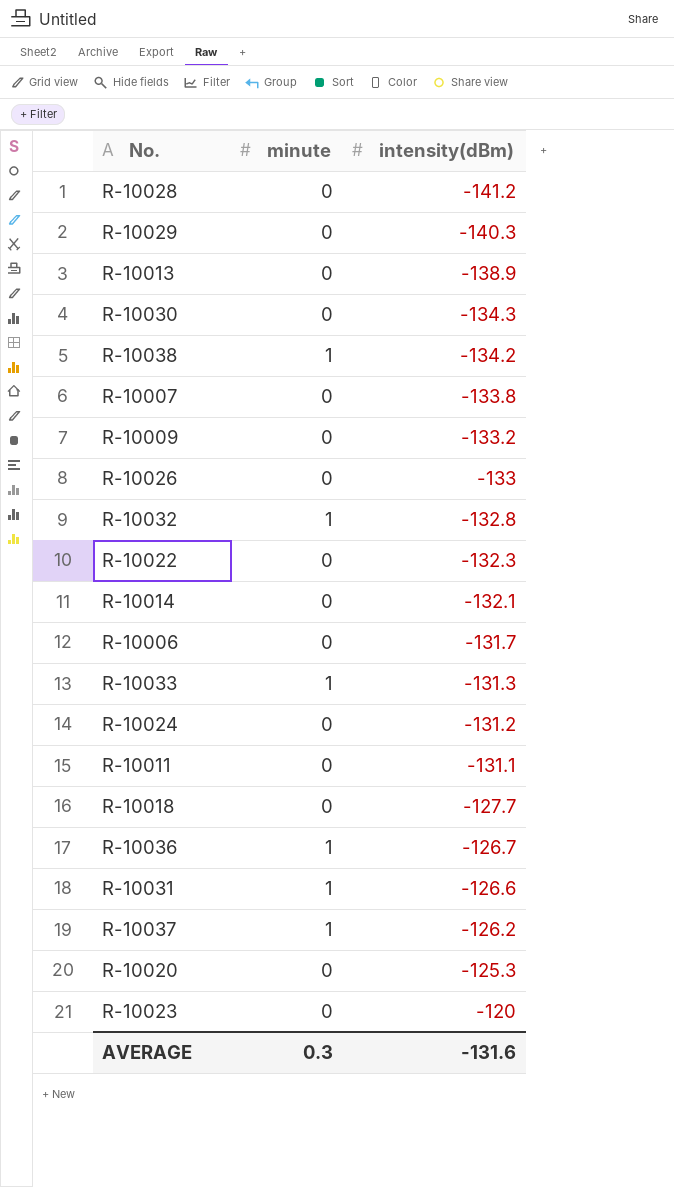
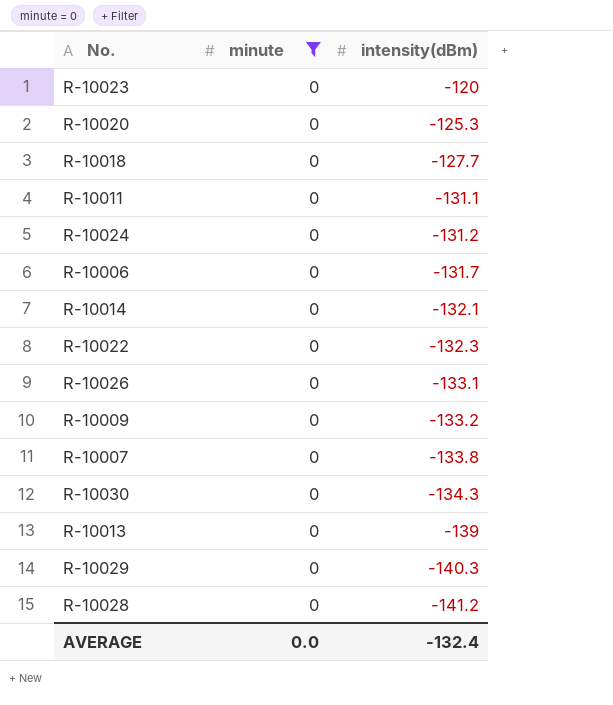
filter: none -> minute = 0
row order: intensity(dBm) ascending -> intensity(dBm) descending
R-10026 | intensity(dBm): -133 -> -133.1
R-10013 | intensity(dBm): -138.9 -> -139
AVERAGE | minute: 0.3 -> 0.0
AVERAGE | intensity(dBm): -131.6 -> -132.4

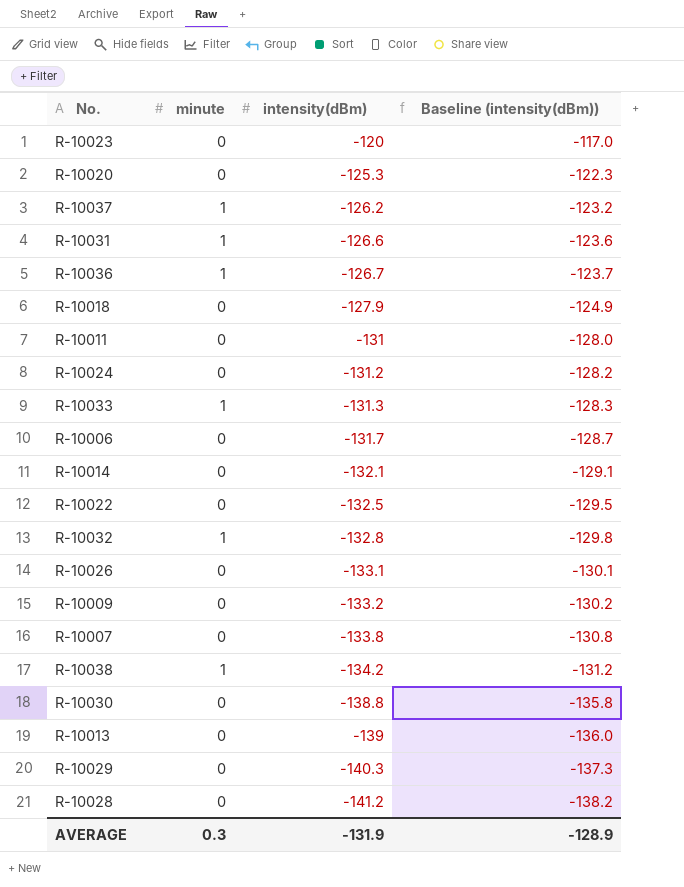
filter: minute = 0 -> none
column Baseline (intensity(dBm)) | formula: none -> [intensity(dBm)] + 3
R-10018 | intensity(dBm): -127.7 -> -127.9
R-10011 | intensity(dBm): -131.1 -> -131
R-10022 | intensity(dBm): -132.3 -> -132.5
R-10030 | intensity(dBm): -134.3 -> -138.8
AVERAGE | minute: 0.0 -> 0.3
AVERAGE | intensity(dBm): -132.4 -> -131.9

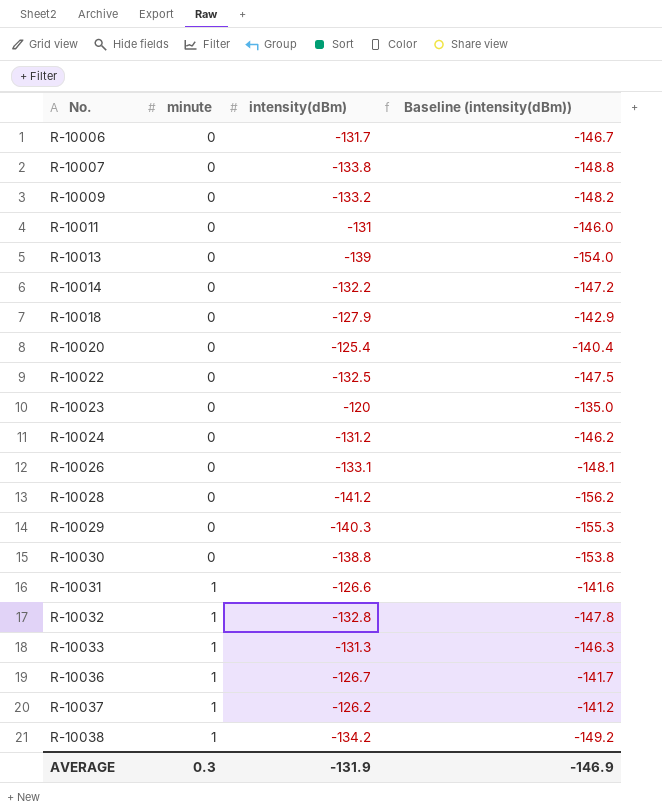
row order: intensity(dBm) descending -> No. ascending
column Baseline (intensity(dBm)) | formula: [intensity(dBm)] + 3 -> [intensity(dBm)] - 15
R-10014 | intensity(dBm): -132.1 -> -132.2
R-10020 | intensity(dBm): -125.3 -> -125.4
AVERAGE | Baseline (intensity(dBm)): -128.9 -> -146.9

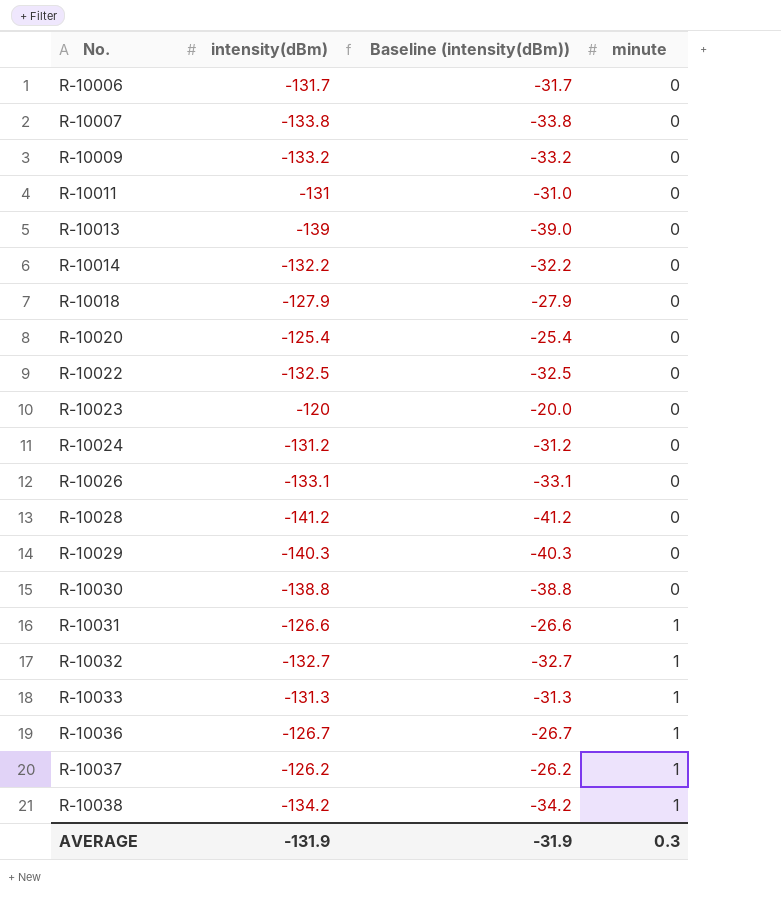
column Baseline (intensity(dBm)) | formula: [intensity(dBm)] - 15 -> [intensity(dBm)] + 100
column minute | position: 2 -> 4
R-10032 | intensity(dBm): -132.8 -> -132.7
AVERAGE | Baseline (intensity(dBm)): -146.9 -> -31.9

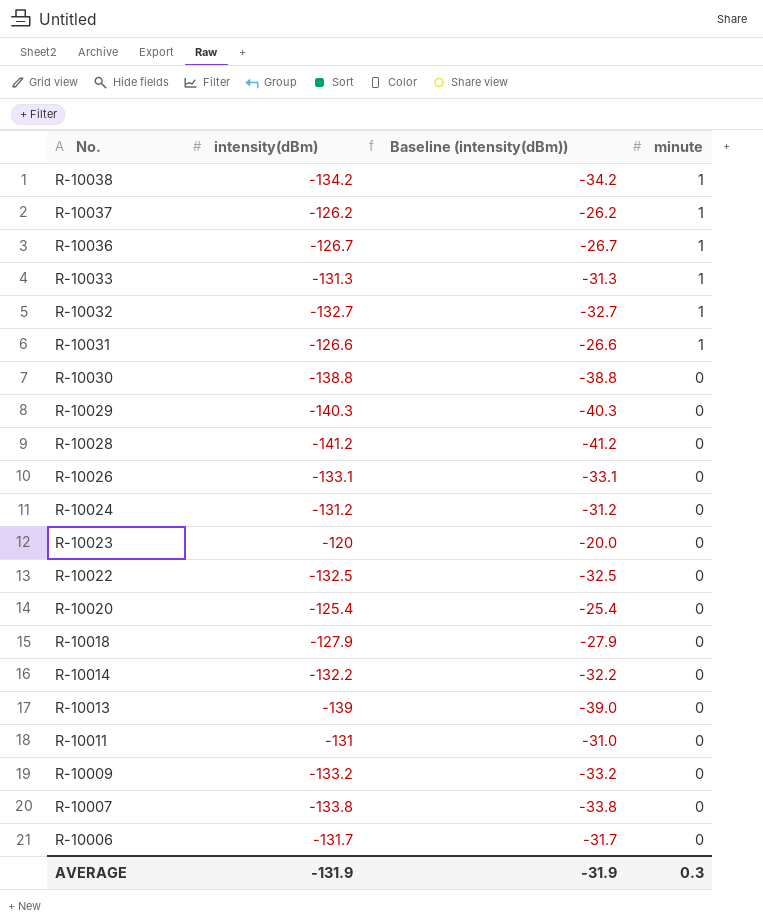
row order: No. ascending -> No. descending

